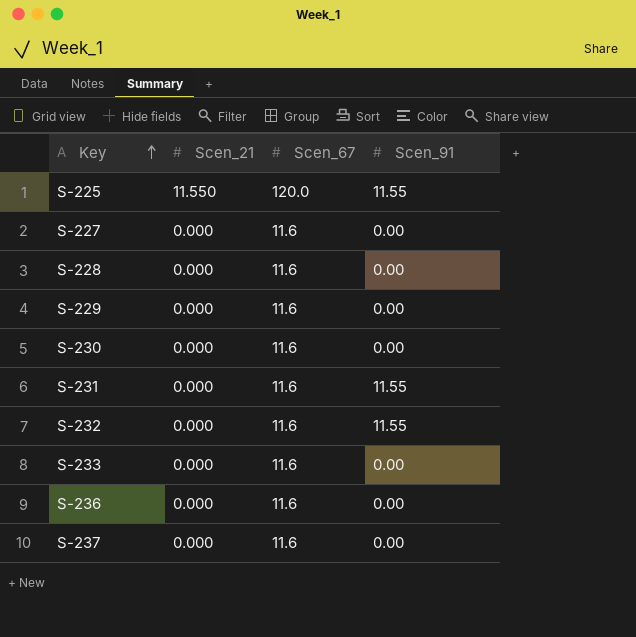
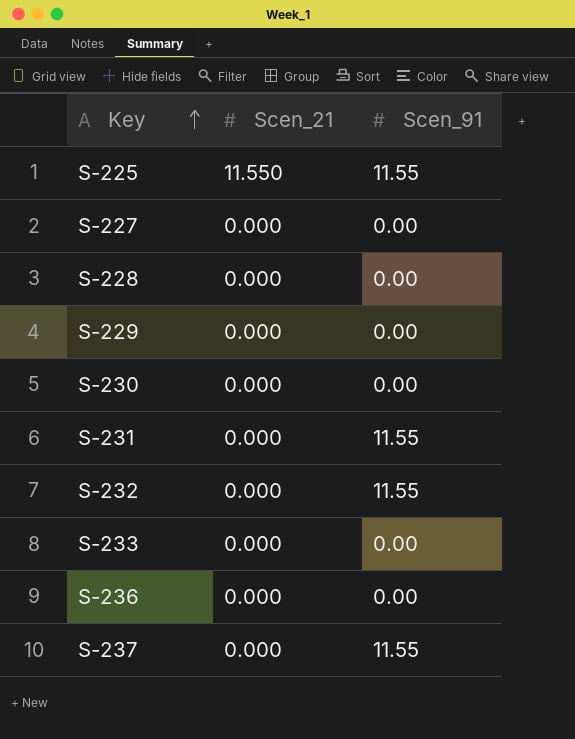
column Scen_67 | position: 3 -> none
S-237 | Scen_91: 0.00 -> 11.55

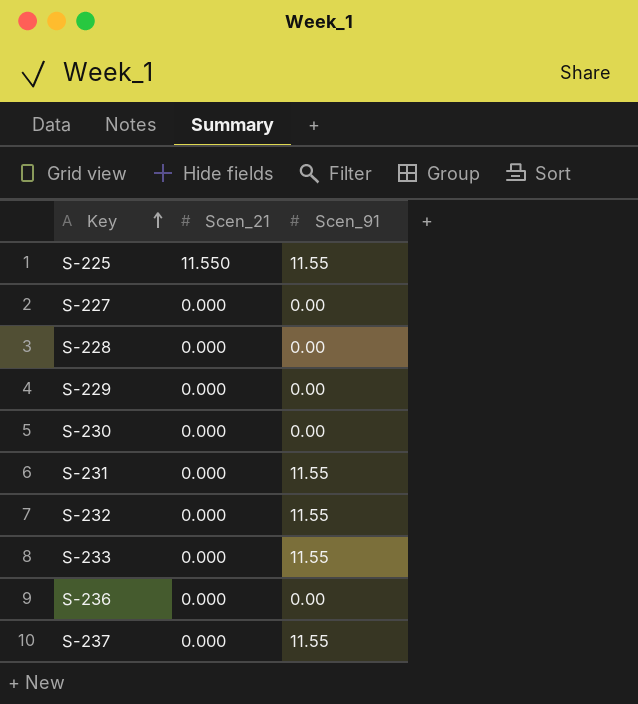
S-233 | Scen_91: 0.00 -> 11.55

